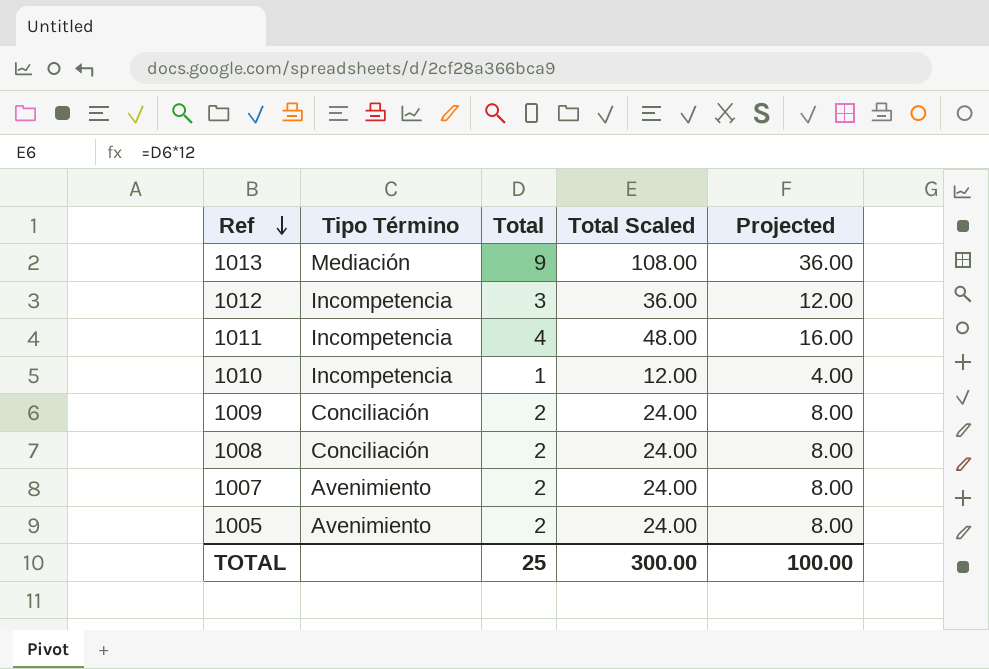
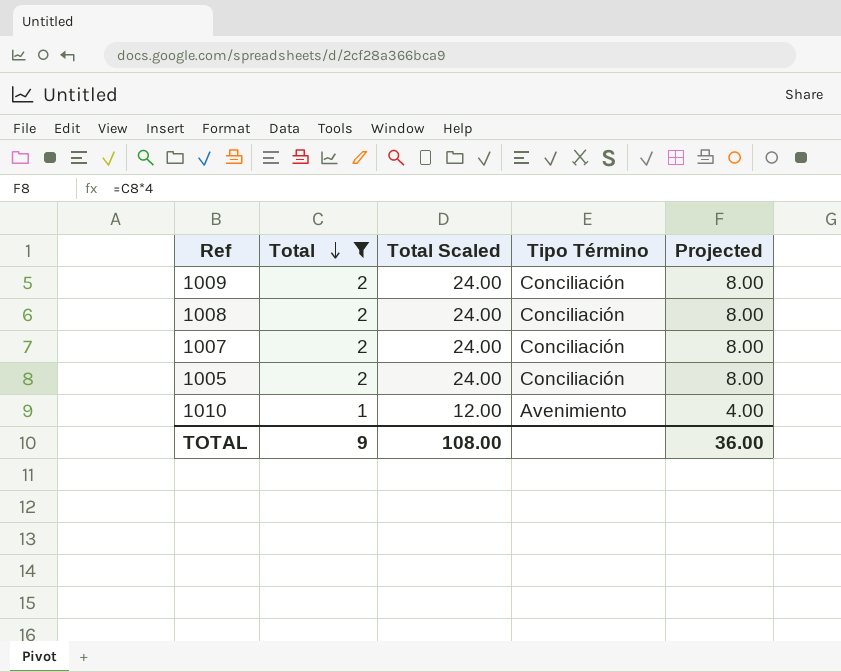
filter: none -> Total <= 2
row order: Ref descending -> Total descending
column Tipo Término | position: 2 -> 4
1007 | Tipo Término: Avenimiento -> Conciliación
1005 | Tipo Término: Avenimiento -> Conciliación
1010 | Tipo Término: Incompetencia -> Avenimiento
TOTAL | Total: 25 -> 9
TOTAL | Total Scaled: 300.00 -> 108.00
TOTAL | Projected: 100.00 -> 36.00

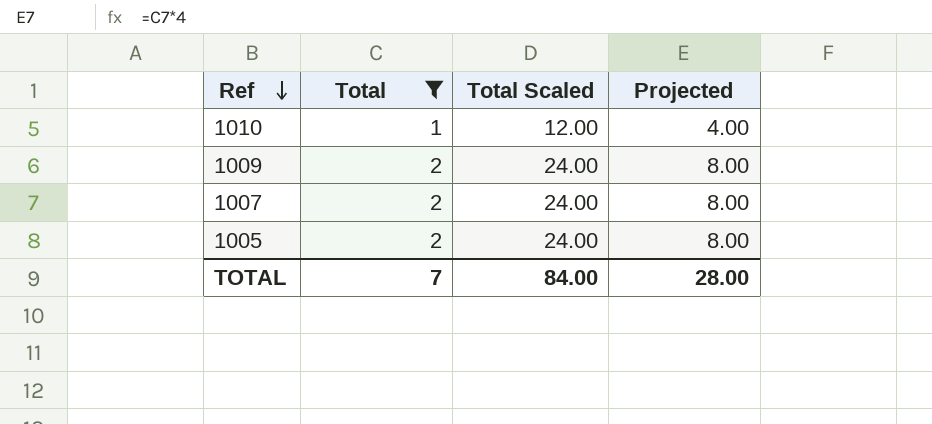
row order: Total descending -> Ref descending
column Tipo Término | position: 4 -> none
row 1008: 2 | 24.00 | Conciliación | 8.00 -> none
TOTAL | Total: 9 -> 7
TOTAL | Total Scaled: 108.00 -> 84.00
TOTAL | Projected: 36.00 -> 28.00

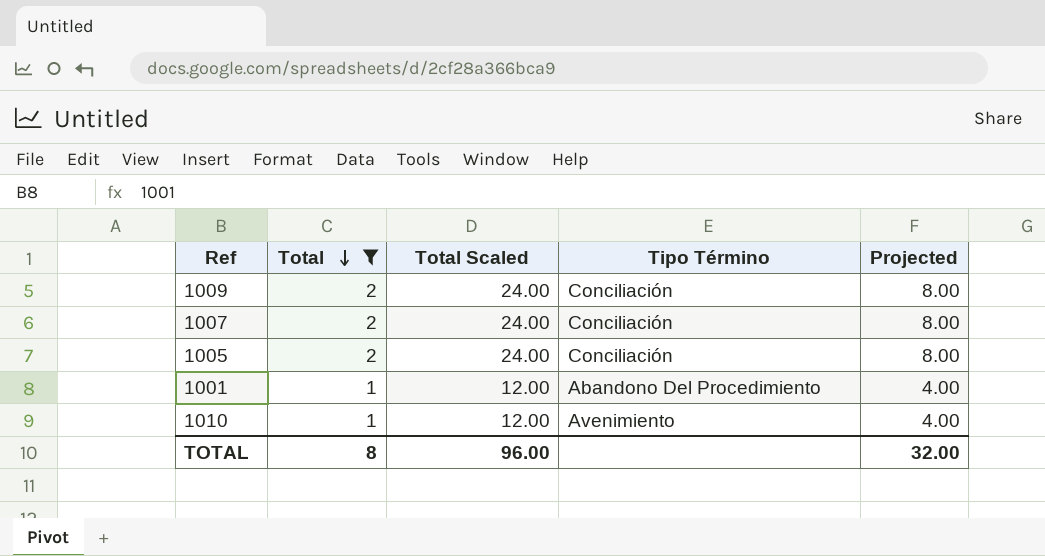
row order: Ref descending -> Total descending
column Tipo Término | position: none -> 4
row 1001: none -> 1 | 12.00 | Abandono Del Procedimiento | 4.00
TOTAL | Total: 7 -> 8
TOTAL | Total Scaled: 84.00 -> 96.00
TOTAL | Projected: 28.00 -> 32.00

